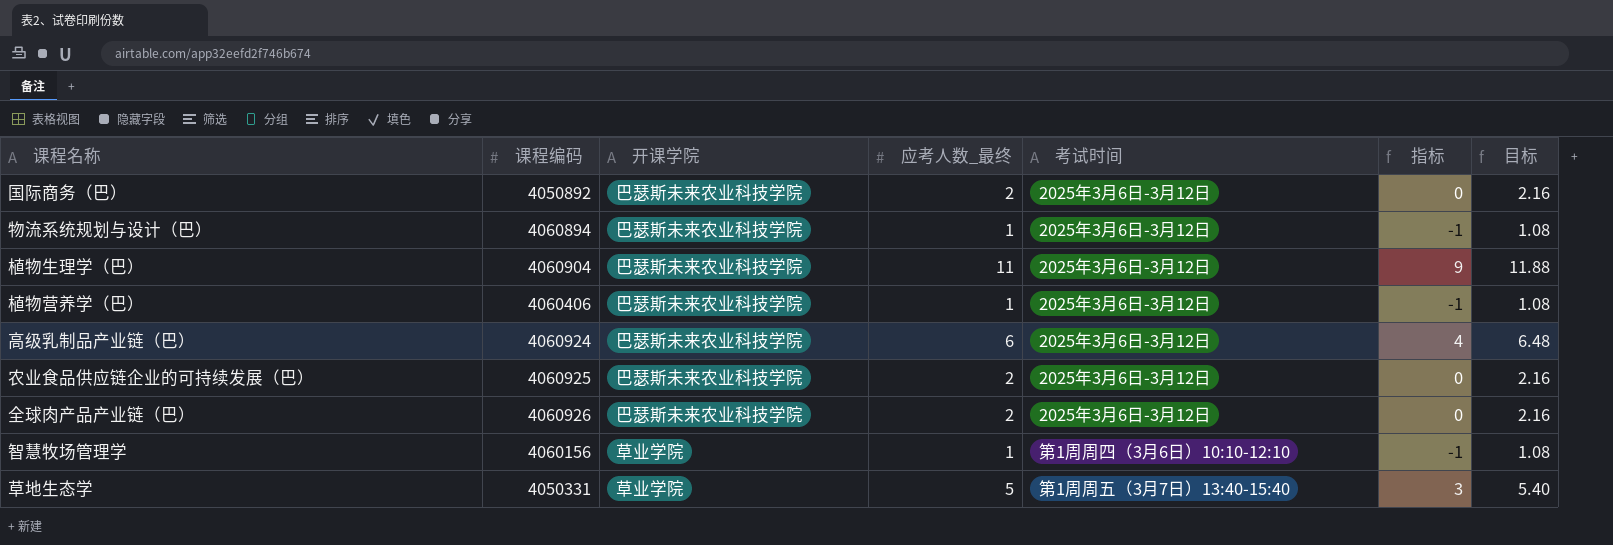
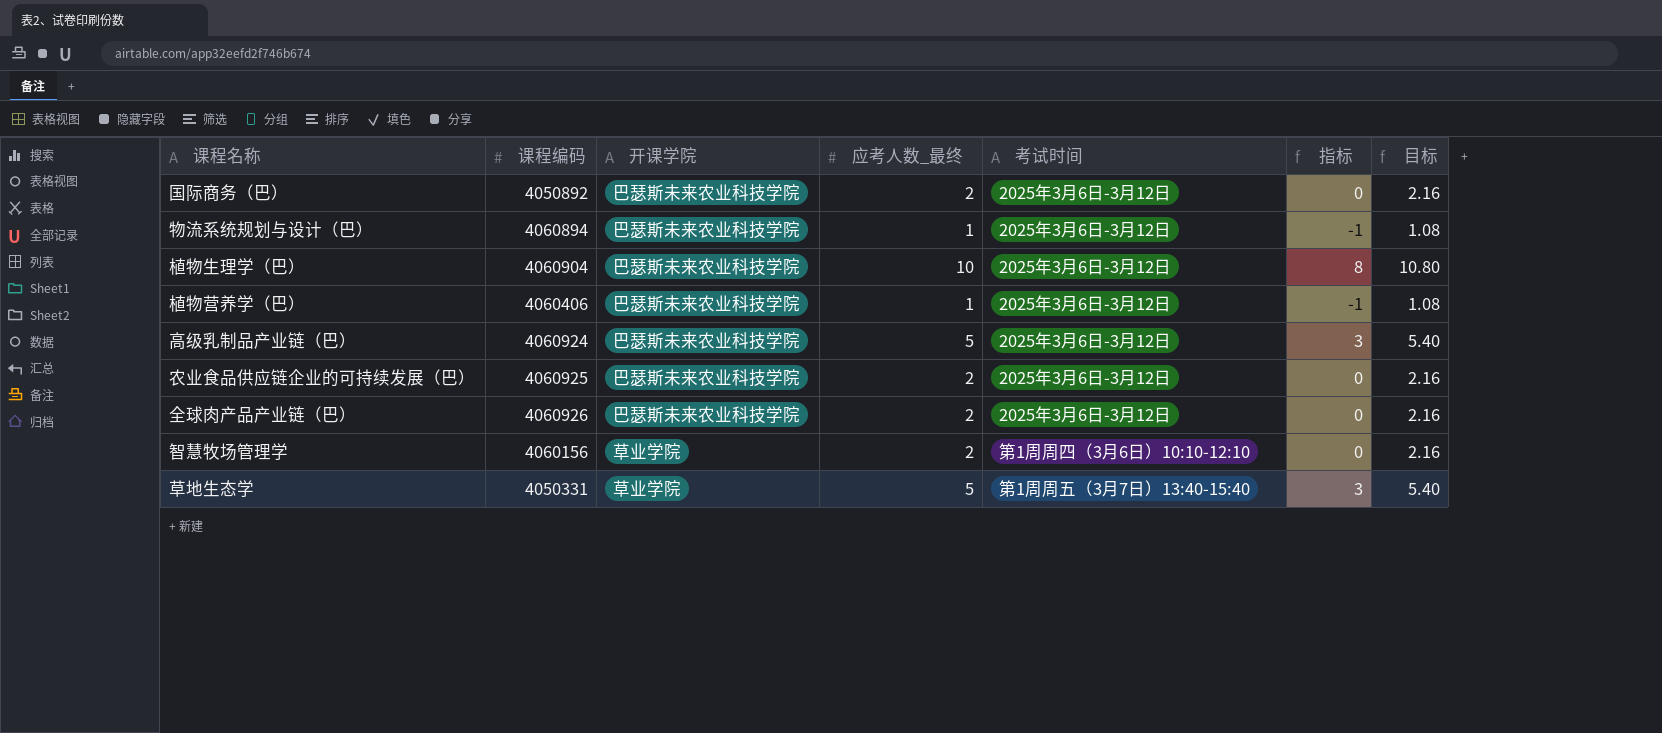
植物生理学（巴） | 应考人数_最终: 11 -> 10
植物生理学（巴） | 指标: 9 -> 8
植物生理学（巴） | 目标: 11.88 -> 10.80
高级乳制品产业链（巴） | 应考人数_最终: 6 -> 5
高级乳制品产业链（巴） | 指标: 4 -> 3
高级乳制品产业链（巴） | 目标: 6.48 -> 5.40
智慧牧场管理学 | 应考人数_最终: 1 -> 2
智慧牧场管理学 | 指标: -1 -> 0
智慧牧场管理学 | 目标: 1.08 -> 2.16

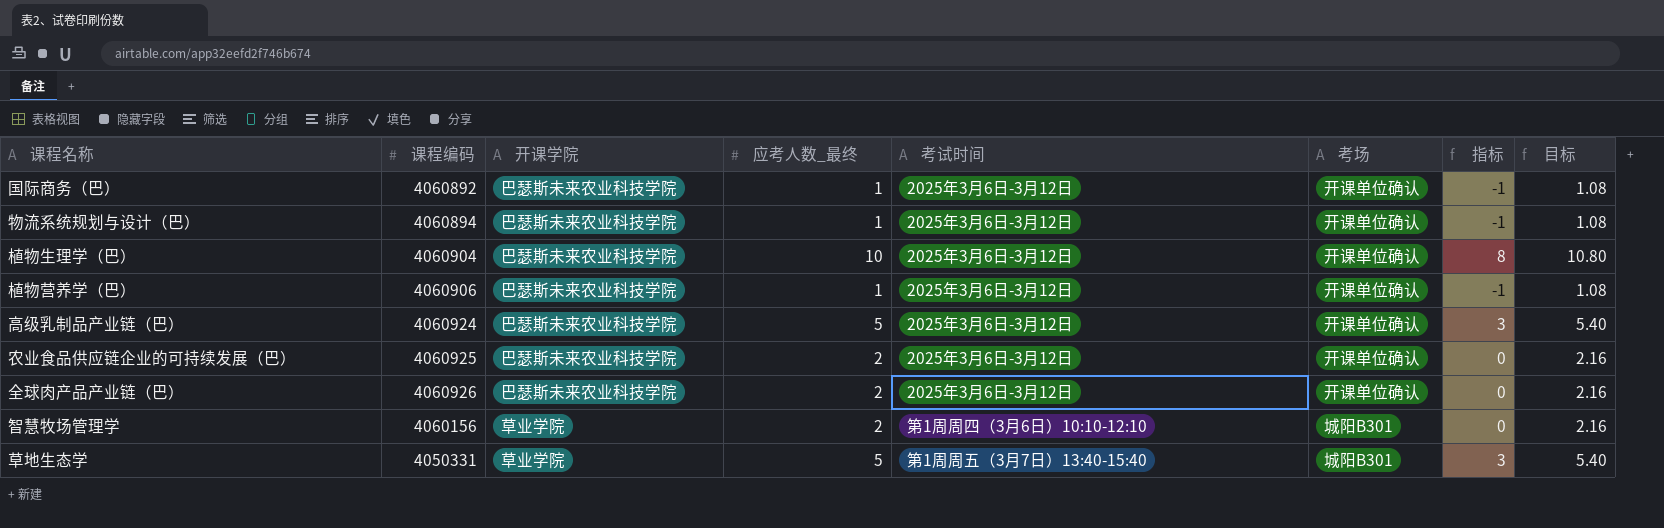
column 考场 | position: none -> 6
国际商务（巴） | 课程编码: 4050892 -> 4060892
国际商务（巴） | 应考人数_最终: 2 -> 1
国际商务（巴） | 指标: 0 -> -1
国际商务（巴） | 目标: 2.16 -> 1.08
植物营养学（巴） | 课程编码: 4060406 -> 4060906

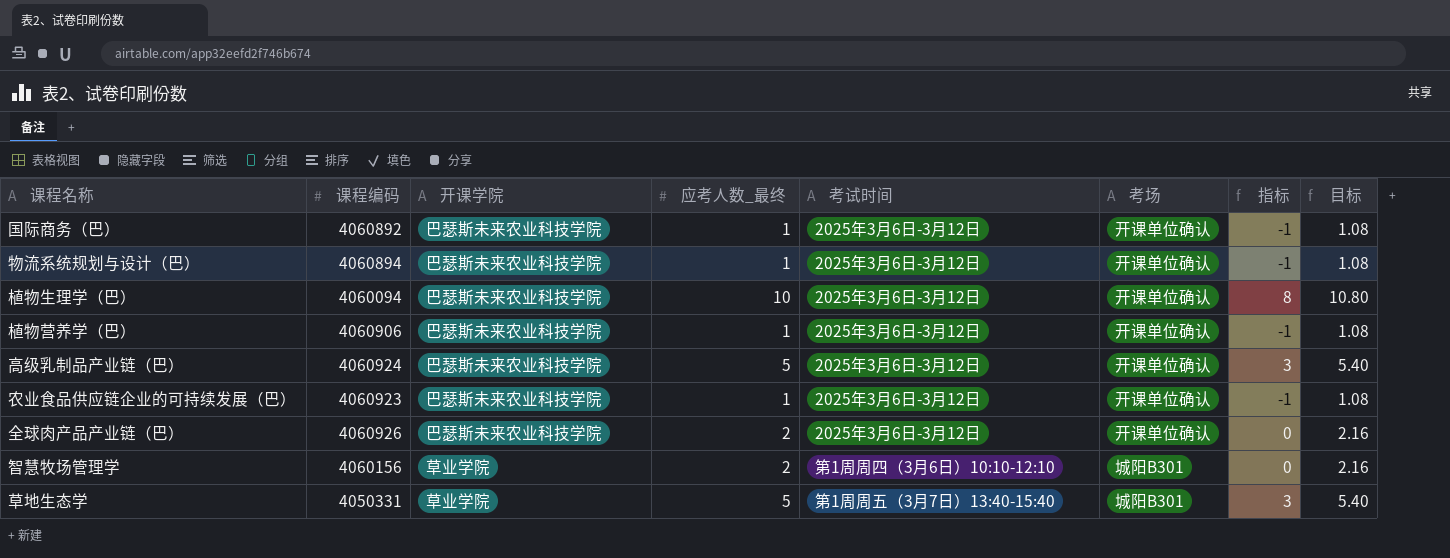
植物生理学（巴） | 课程编码: 4060904 -> 4060094
农业食品供应链企业的可持续发展（巴） | 课程编码: 4060925 -> 4060923
农业食品供应链企业的可持续发展（巴） | 应考人数_最终: 2 -> 1
农业食品供应链企业的可持续发展（巴） | 指标: 0 -> -1
农业食品供应链企业的可持续发展（巴） | 目标: 2.16 -> 1.08

